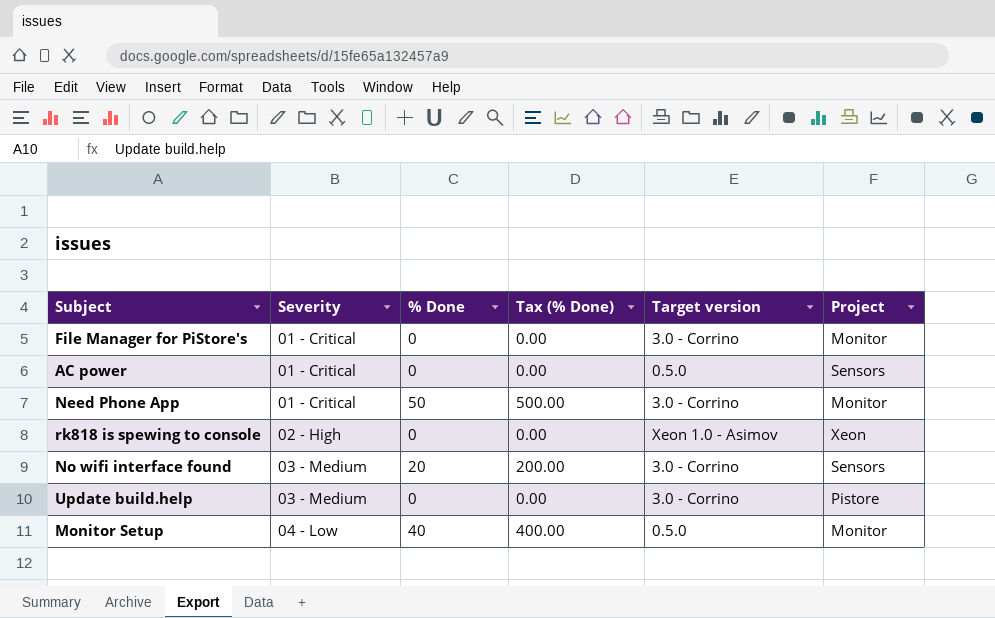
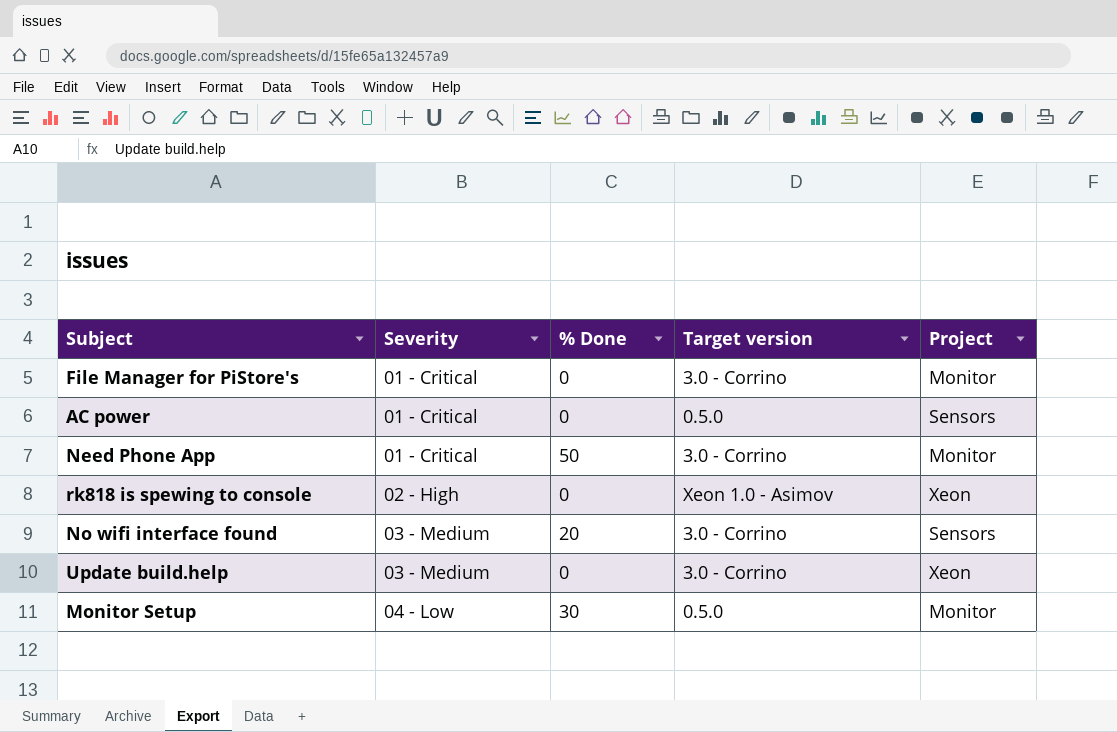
column Tax (% Done) | formula: [% Done] * 10 -> none
Update build.help | Project: Pistore -> Xeon
Monitor Setup | % Done: 40 -> 30

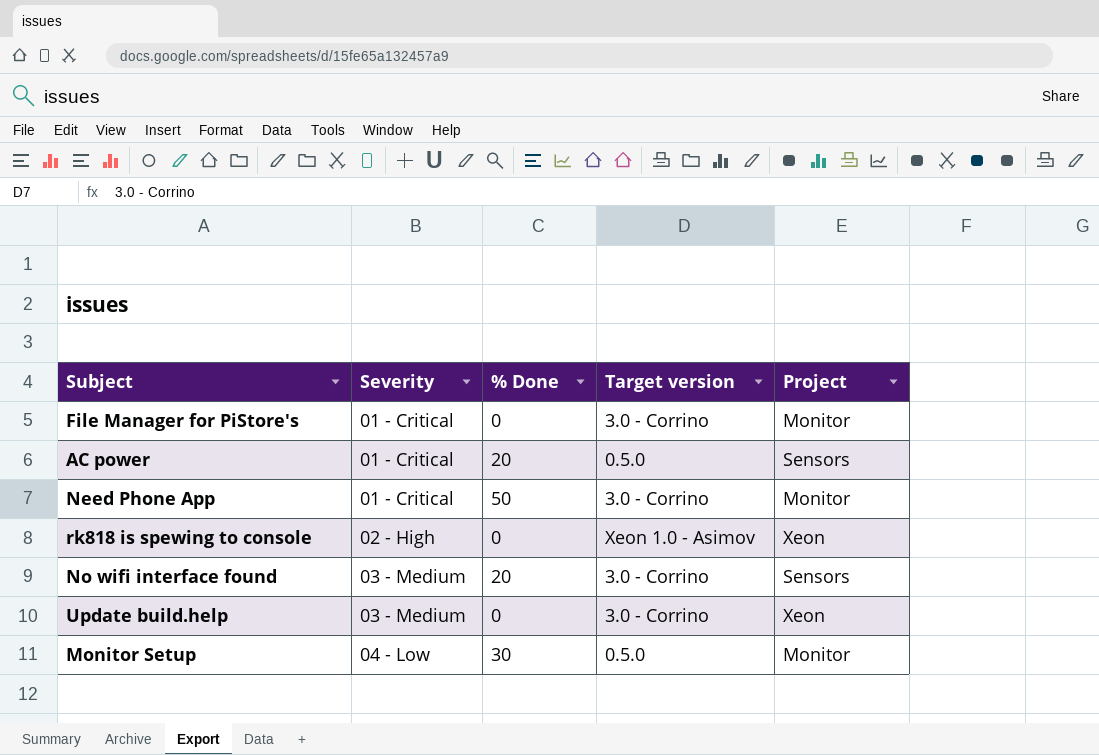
AC power | % Done: 0 -> 20

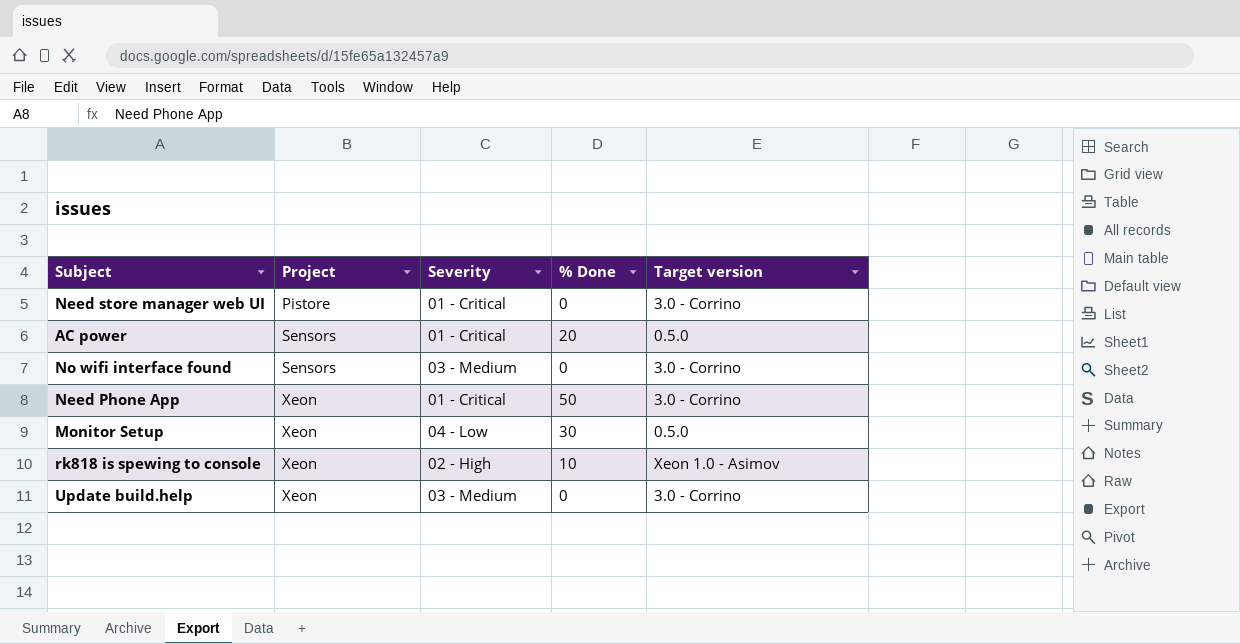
row order: Severity ascending -> Project ascending
column Project | position: 5 -> 2
row File Manager for PiStore's: 01 - Critical | 0 | 3.0 - Corrino | Monitor -> none
row Need store manager web UI: none -> Pistore | 01 - Critical | 0 | 3.0 - Corrino
No wifi interface found | % Done: 20 -> 0
Need Phone App | Project: Monitor -> Xeon
Monitor Setup | Project: Monitor -> Xeon
rk818 is spewing to console | % Done: 0 -> 10

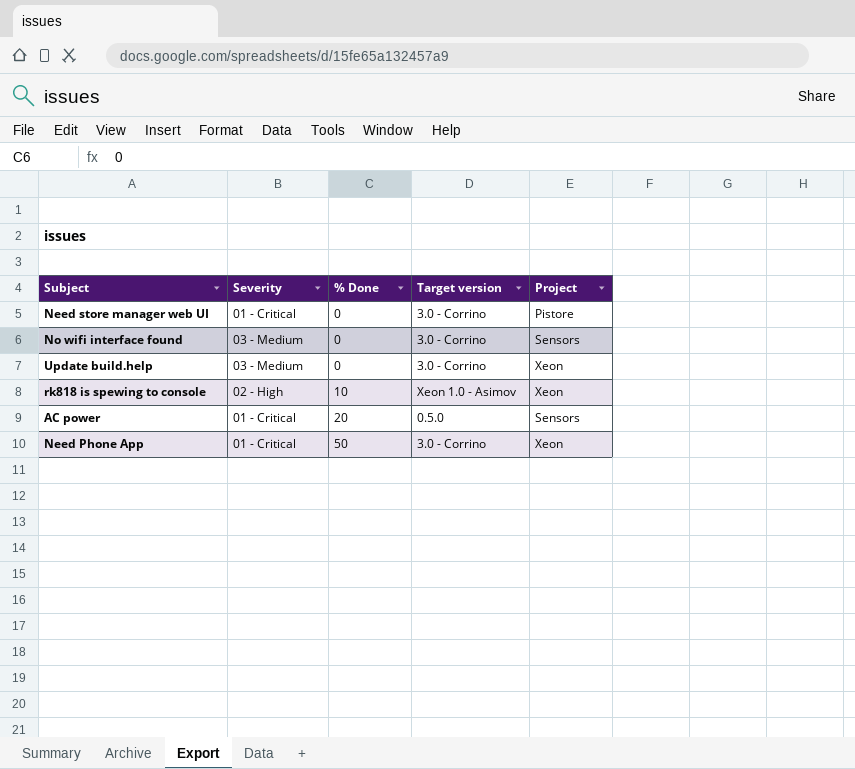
row order: Project ascending -> % Done ascending
column Project | position: 2 -> 5
row Monitor Setup: Xeon | 04 - Low | 30 | 0.5.0 -> none

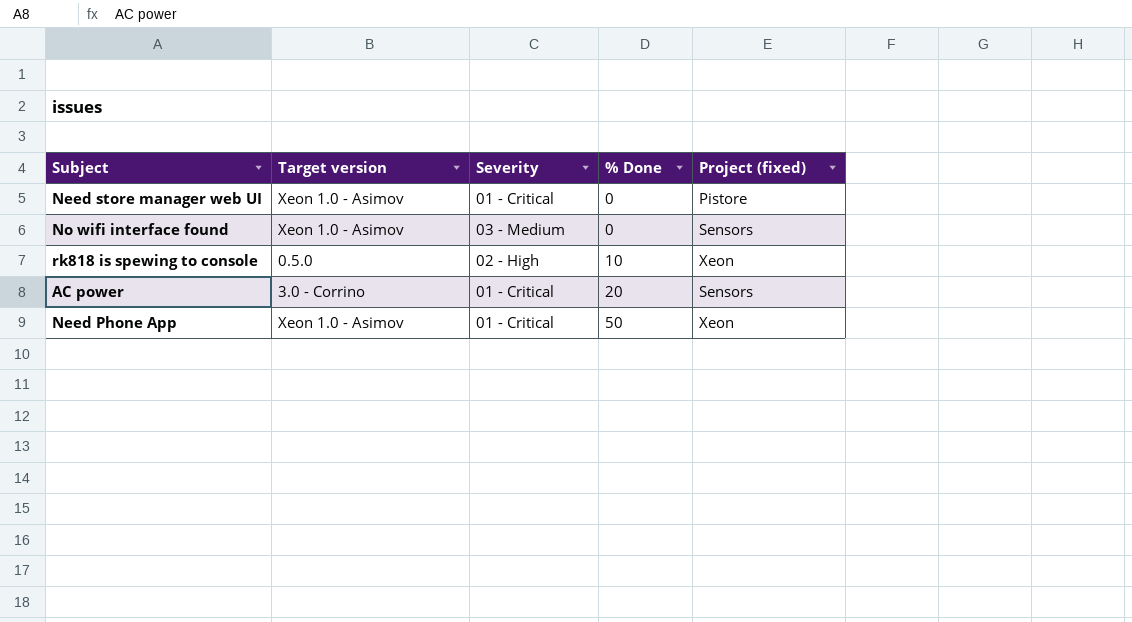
column Target version | position: 4 -> 2
column name: Project -> Project (fixed)
row Update build.help: 03 - Medium | 0 | 3.0 - Corrino | Xeon -> none
Need store manager web UI | Target version: 3.0 - Corrino -> Xeon 1.0 - Asimov
No wifi interface found | Target version: 3.0 - Corrino -> Xeon 1.0 - Asimov
rk818 is spewing to console | Target version: Xeon 1.0 - Asimov -> 0.5.0
AC power | Target version: 0.5.0 -> 3.0 - Corrino
Need Phone App | Target version: 3.0 - Corrino -> Xeon 1.0 - Asimov

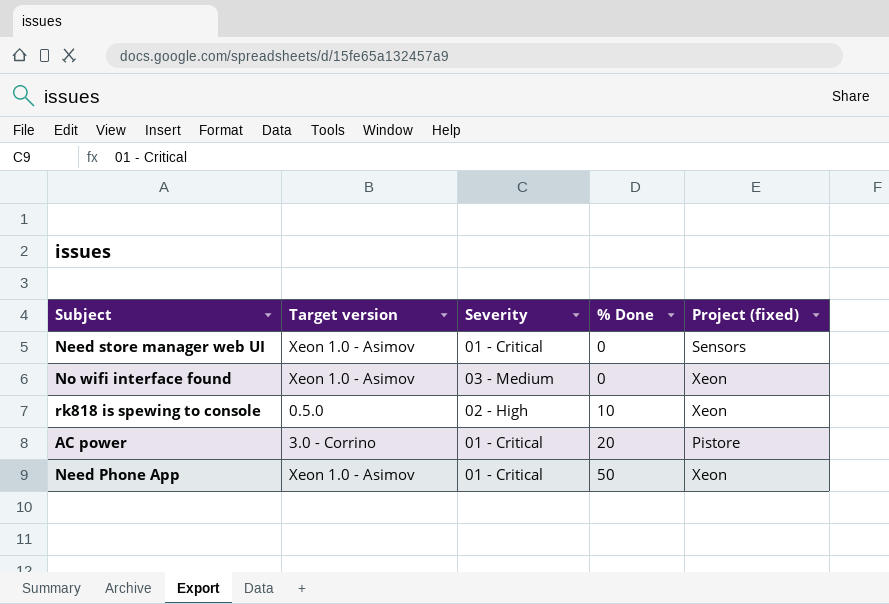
Need store manager web UI | Project (fixed): Pistore -> Sensors
No wifi interface found | Project (fixed): Sensors -> Xeon
AC power | Project (fixed): Sensors -> Pistore

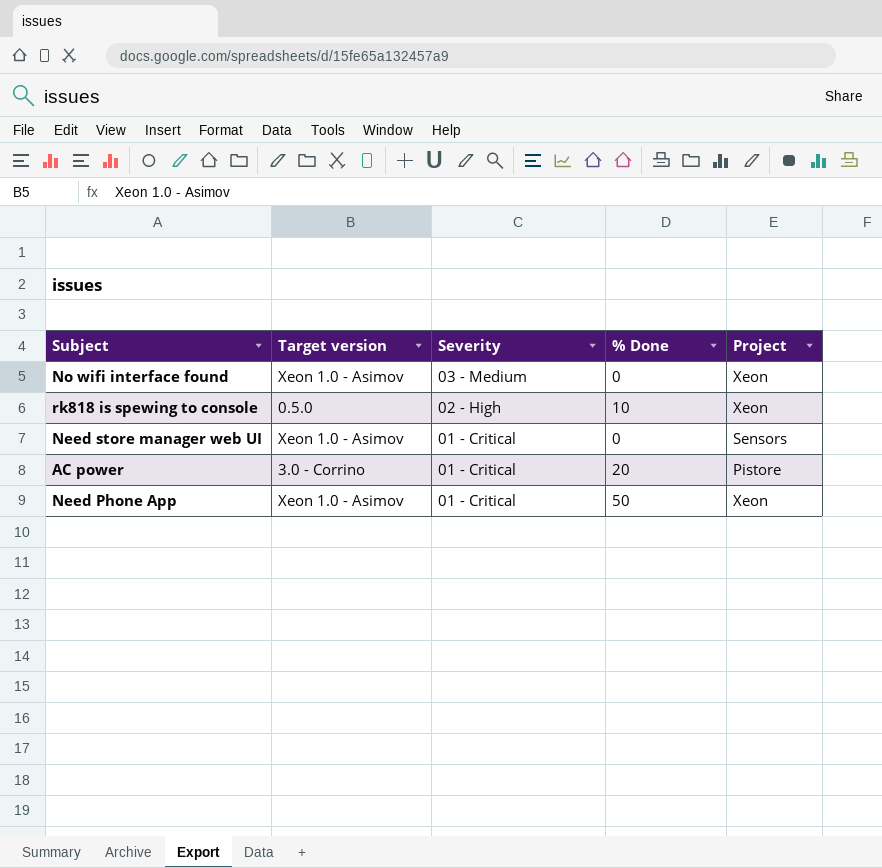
row order: % Done ascending -> Severity descending
column name: Project (fixed) -> Project

